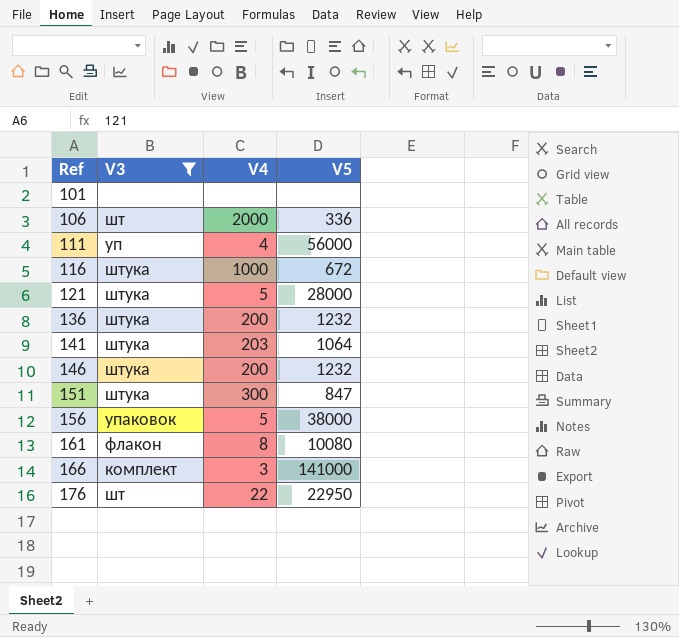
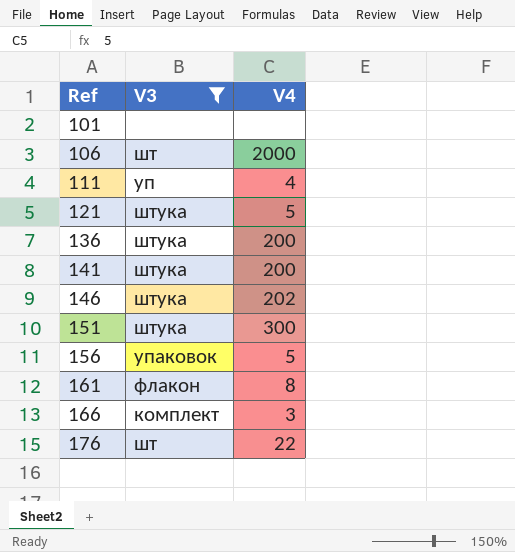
column V5 | position: 4 -> none
row 116: штука | 1000 | 672 -> none
141 | V4: 203 -> 200
146 | V4: 200 -> 202

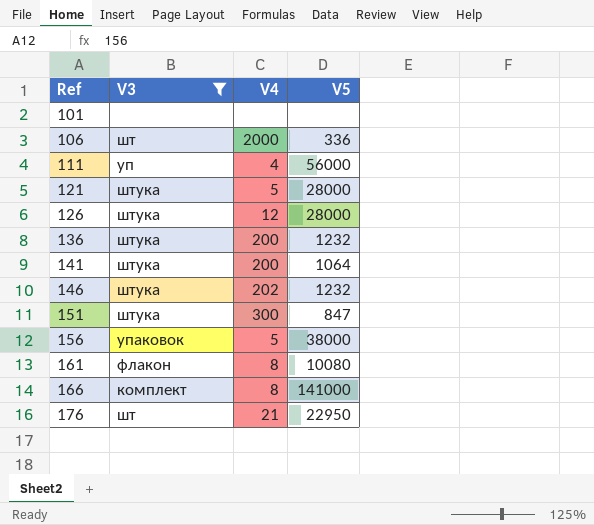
column V5 | position: none -> 4
row 126: none -> штука | 12 | 28000
166 | V4: 3 -> 8
176 | V4: 22 -> 21

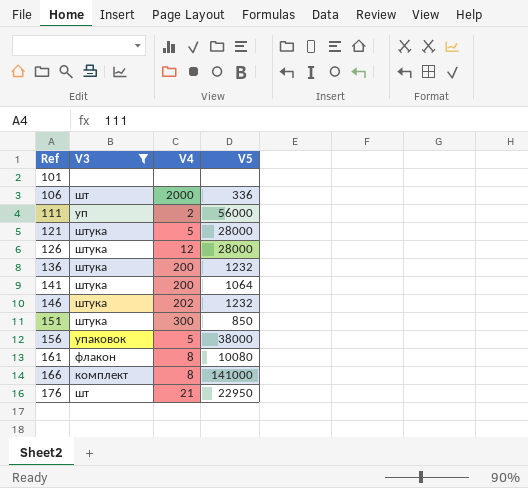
111 | V4: 4 -> 2
151 | V5: 847 -> 850

